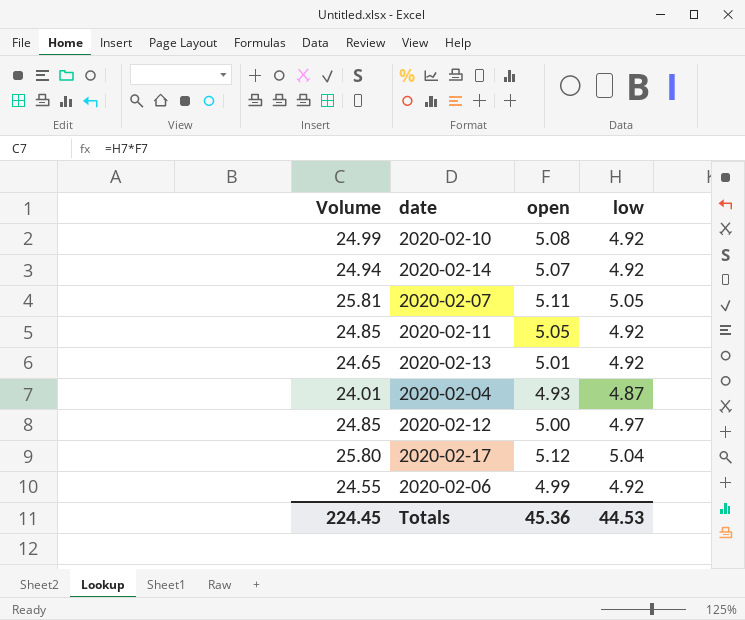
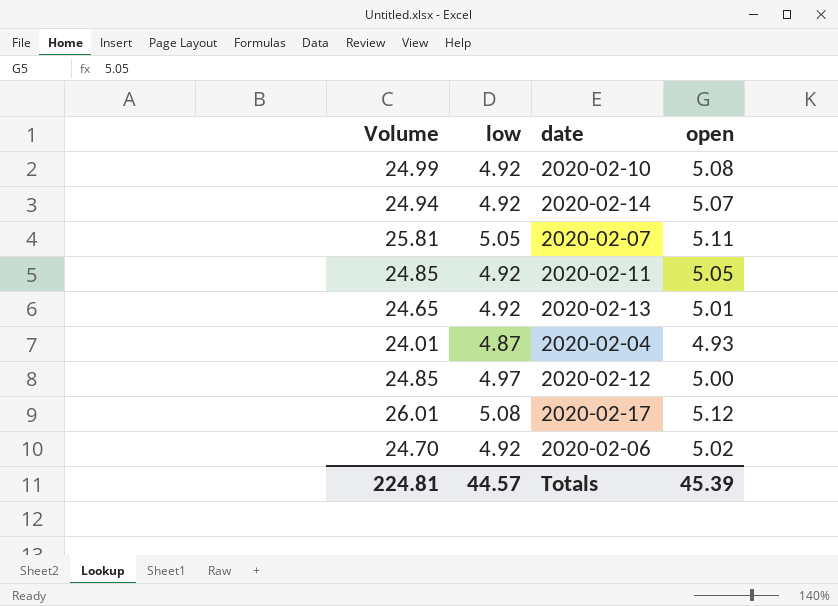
column low | position: 4 -> 2
2020-02-17 | Volume: 25.80 -> 26.01
2020-02-17 | low: 5.04 -> 5.08
2020-02-06 | Volume: 24.55 -> 24.70
2020-02-06 | open: 4.99 -> 5.02
Totals | Volume: 224.45 -> 224.81
Totals | low: 44.53 -> 44.57
Totals | open: 45.36 -> 45.39

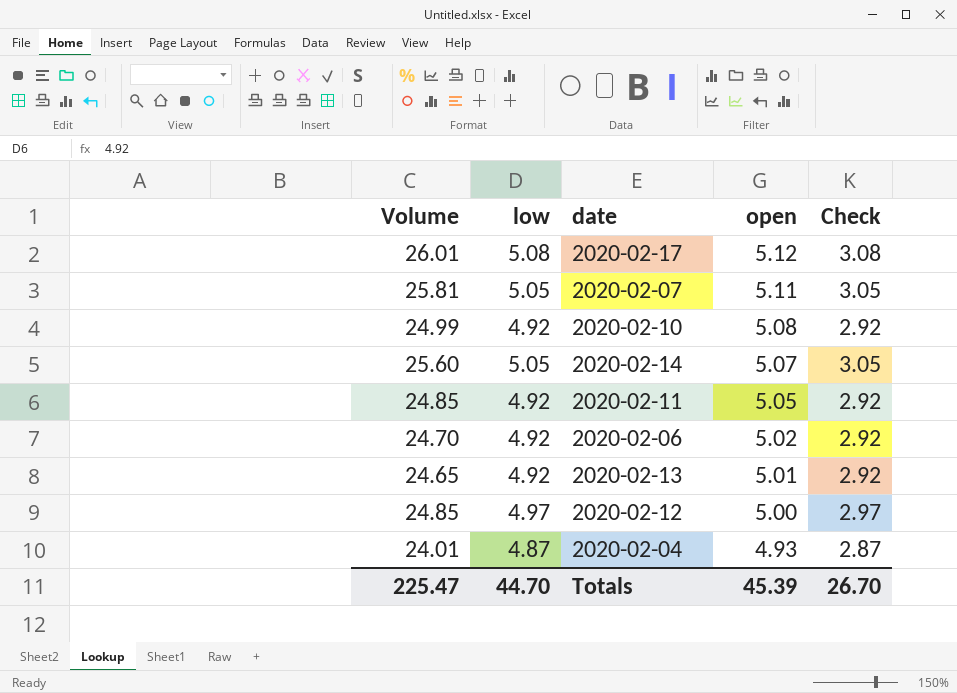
row order: none -> open descending
column Check | formula: none -> [low] - 2
2020-02-14 | Volume: 24.94 -> 25.60
2020-02-14 | low: 4.92 -> 5.05
Totals | Volume: 224.81 -> 225.47
Totals | low: 44.57 -> 44.70

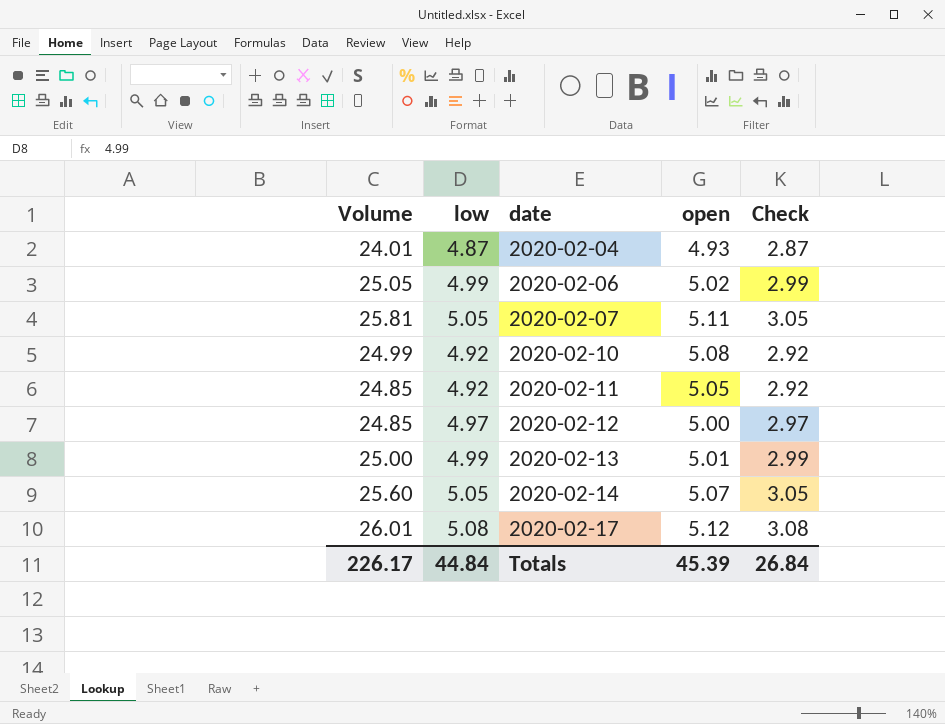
row order: open descending -> date ascending
2020-02-06 | Volume: 24.70 -> 25.05
2020-02-06 | low: 4.92 -> 4.99
2020-02-06 | Check: 2.92 -> 2.99
2020-02-13 | Volume: 24.65 -> 25.00
2020-02-13 | low: 4.92 -> 4.99
2020-02-13 | Check: 2.92 -> 2.99
Totals | Volume: 225.47 -> 226.17
Totals | low: 44.70 -> 44.84
Totals | Check: 26.70 -> 26.84

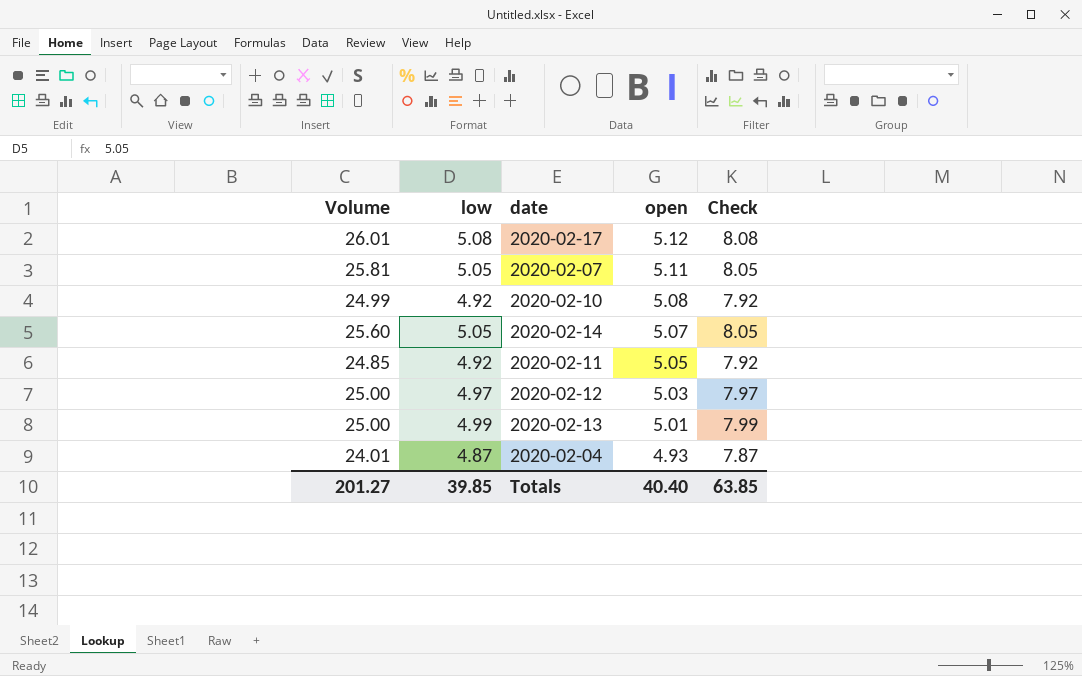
row order: date ascending -> open descending
column Check | formula: [low] - 2 -> [low] + 3
row 2020-02-06: 25.05 | 4.99 | 5.02 | 2.99 -> none
2020-02-12 | Volume: 24.85 -> 25.00
2020-02-12 | open: 5.00 -> 5.03
Totals | Volume: 226.17 -> 201.27
Totals | low: 44.84 -> 39.85
Totals | open: 45.39 -> 40.40
Totals | Check: 26.84 -> 63.85

